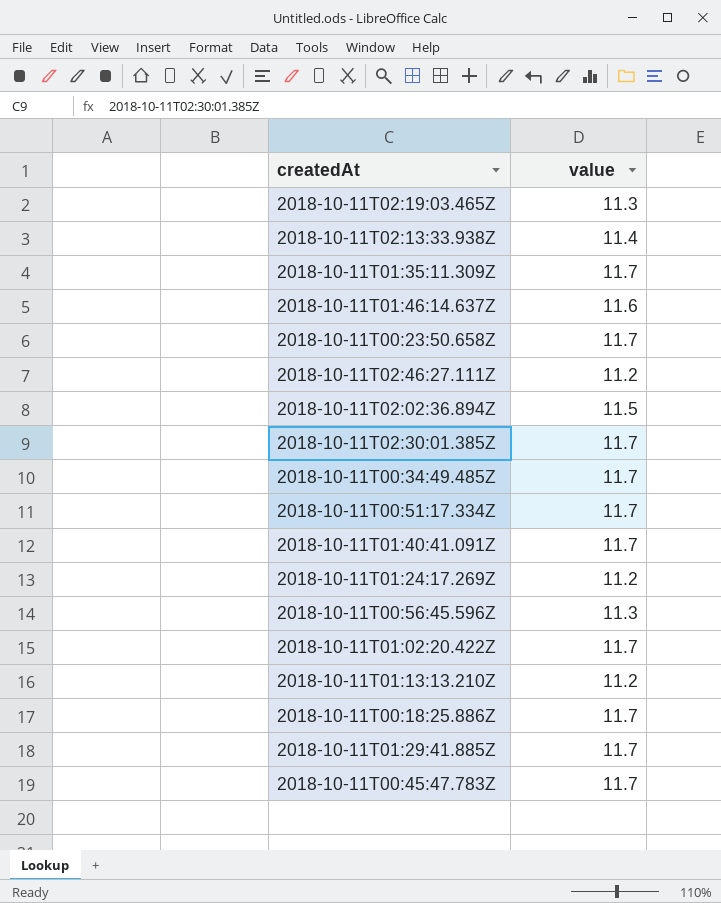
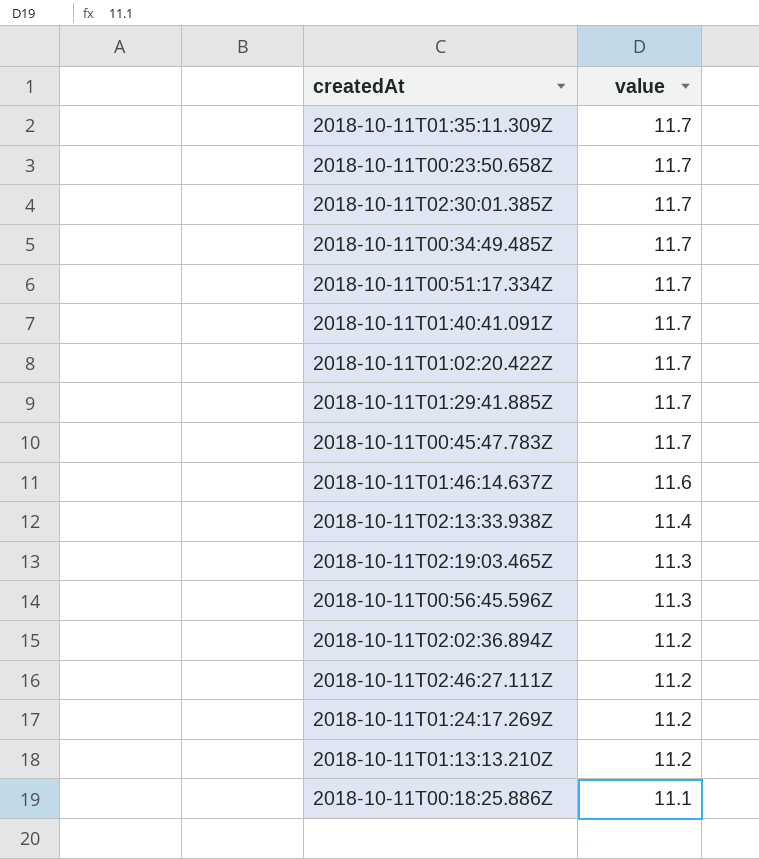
row order: none -> value descending
2018-10-11T02:02:36.894Z | value: 11.5 -> 11.2
2018-10-11T00:18:25.886Z | value: 11.7 -> 11.1

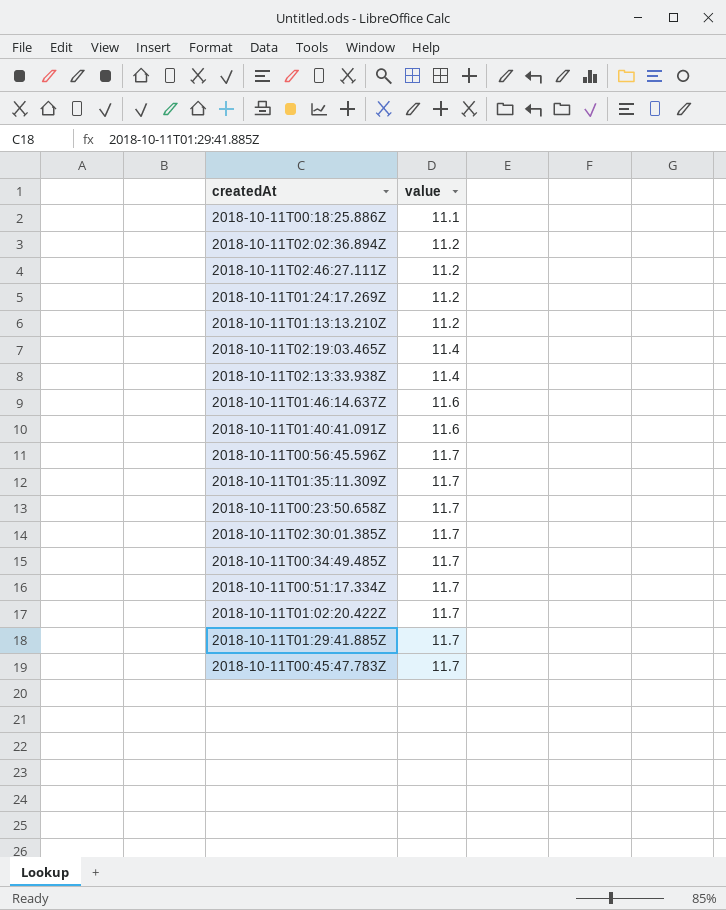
row order: value descending -> value ascending
2018-10-11T02:19:03.465Z | value: 11.3 -> 11.4
2018-10-11T01:40:41.091Z | value: 11.7 -> 11.6
2018-10-11T00:56:45.596Z | value: 11.3 -> 11.7

